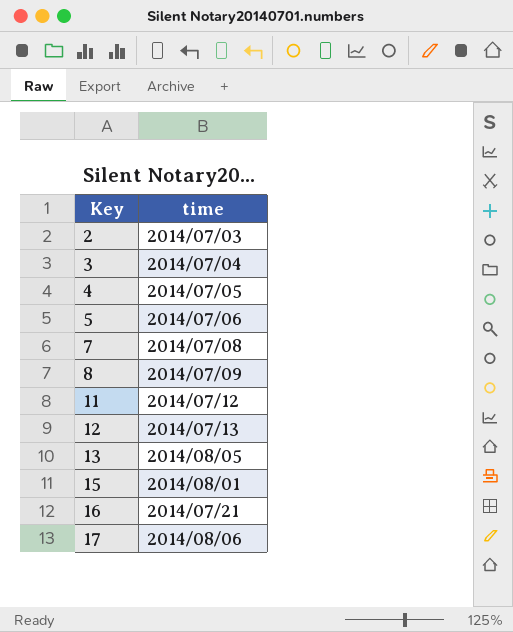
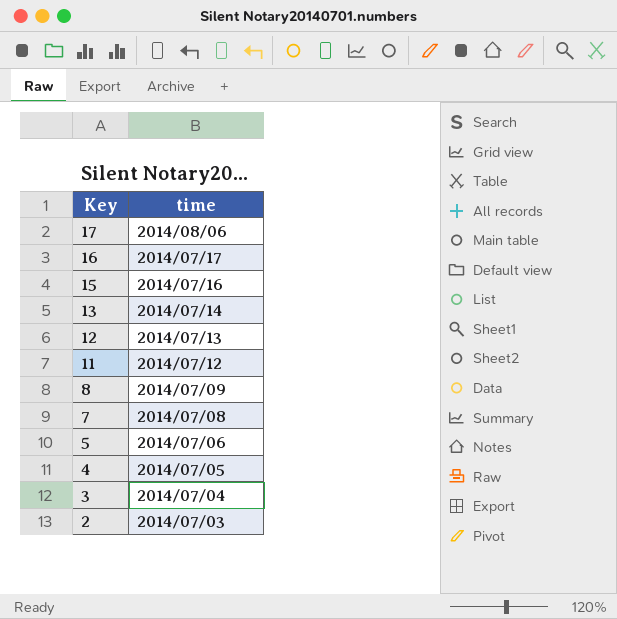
row order: Key ascending -> Key descending
16 | time: 2014/07/21 -> 2014/07/17
15 | time: 2014/08/01 -> 2014/07/16
13 | time: 2014/08/05 -> 2014/07/14

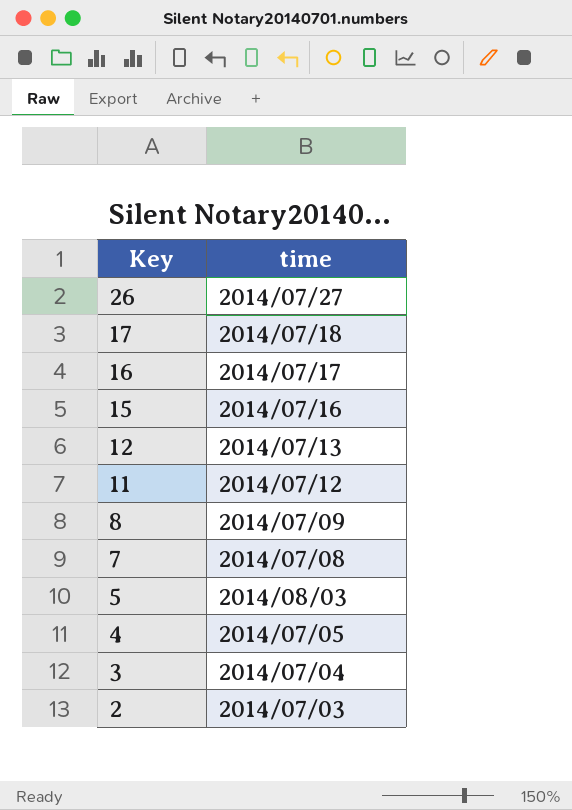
row 13: 2014/07/14 -> none
row 26: none -> 2014/07/27
17 | time: 2014/08/06 -> 2014/07/18
5 | time: 2014/07/06 -> 2014/08/03

